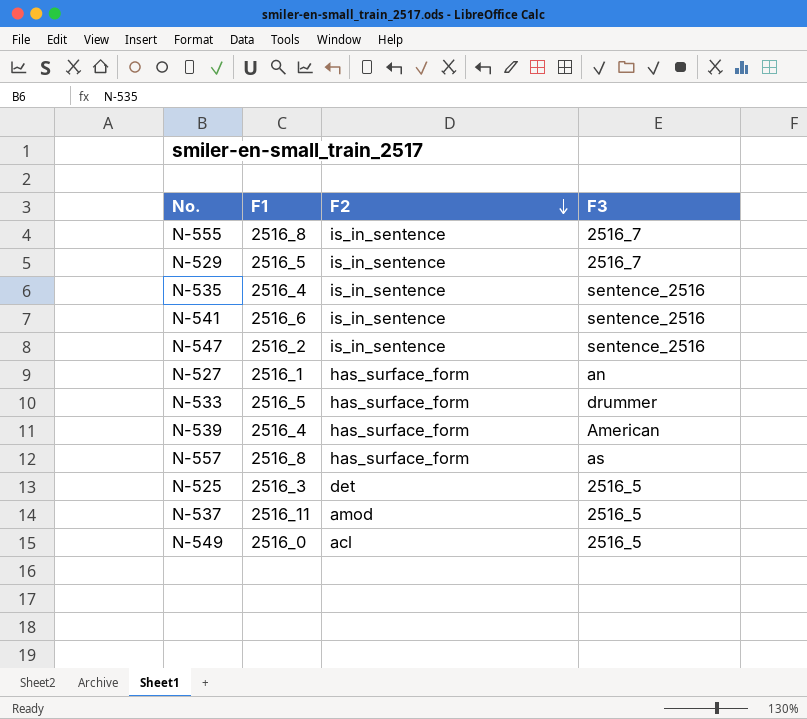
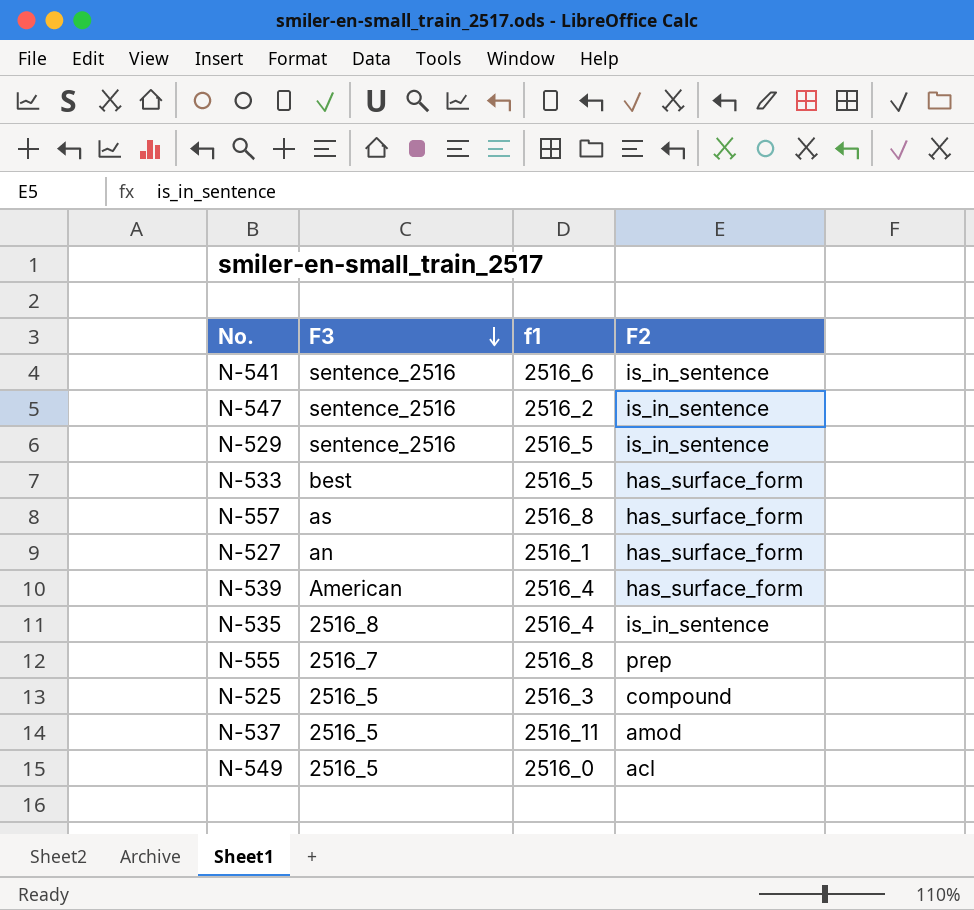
row order: F2 descending -> F3 descending
column F3 | position: 4 -> 2
column name: F1 -> f1
N-529 | F3: 2516_7 -> sentence_2516
N-533 | F3: drummer -> best
N-535 | F3: sentence_2516 -> 2516_8
N-555 | F2: is_in_sentence -> prep
N-525 | F2: det -> compound

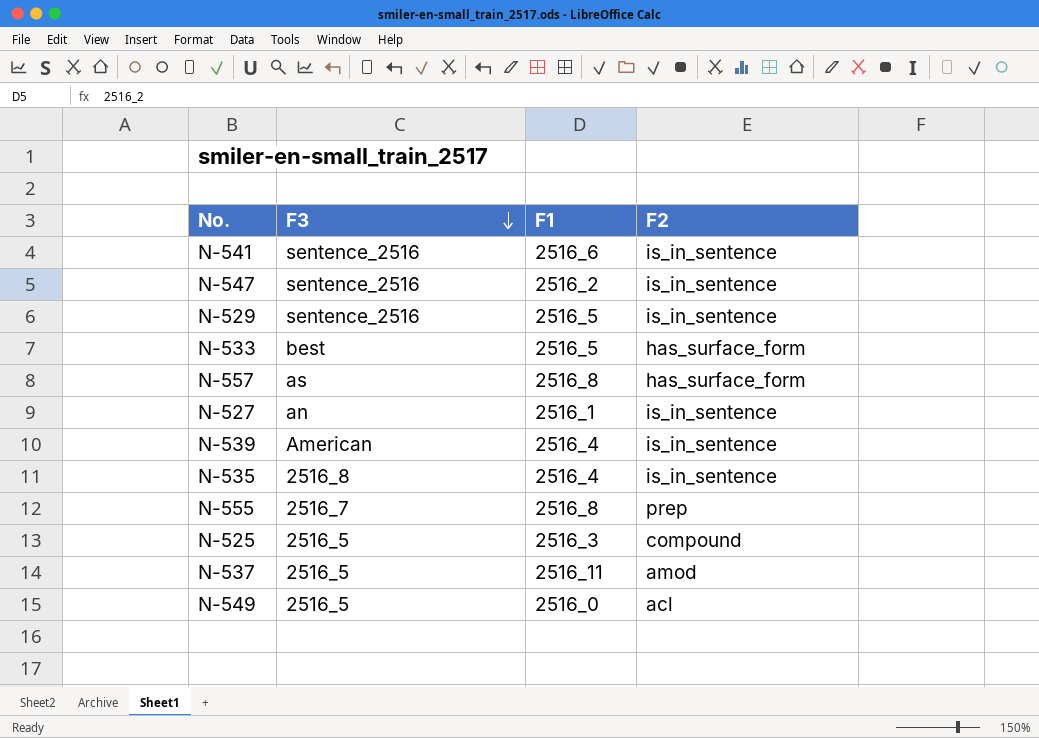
column name: f1 -> F1
N-527 | F2: has_surface_form -> is_in_sentence
N-539 | F2: has_surface_form -> is_in_sentence

